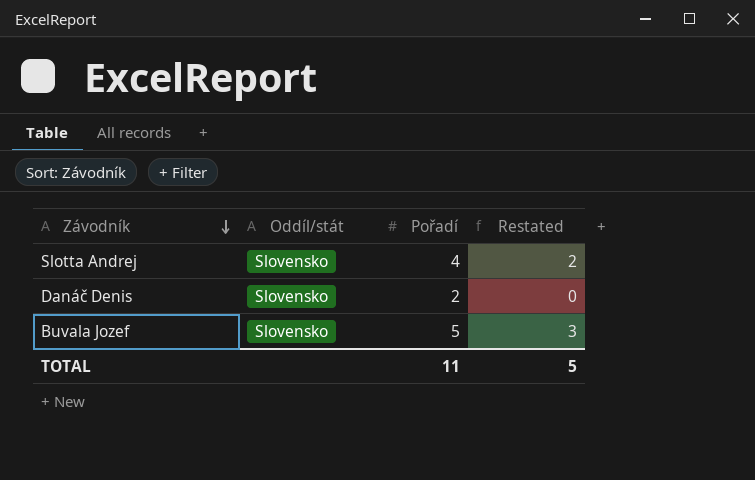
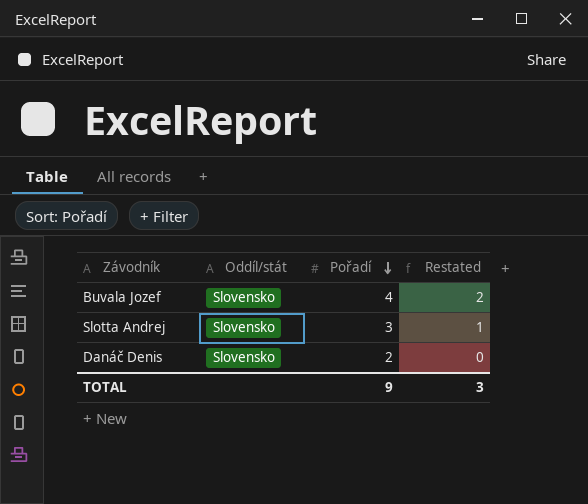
row order: Závodník descending -> Pořadí descending
Buvala Jozef | Pořadí: 5 -> 4
Buvala Jozef | Restated: 3 -> 2
Slotta Andrej | Pořadí: 4 -> 3
Slotta Andrej | Restated: 2 -> 1
TOTAL | Pořadí: 11 -> 9
TOTAL | Restated: 5 -> 3

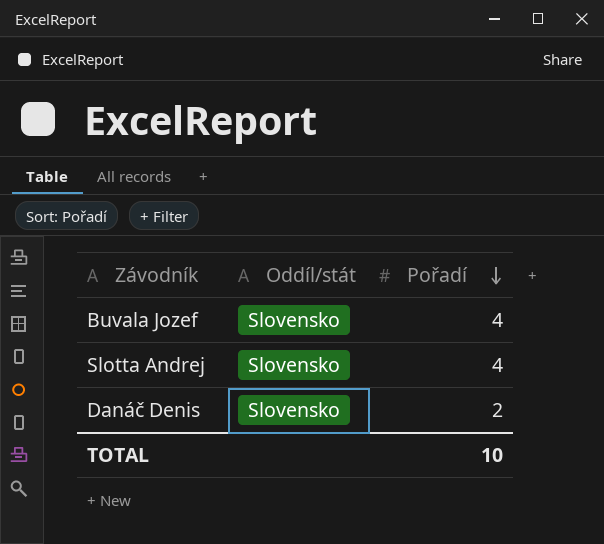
column Restated | formula: [Pořadí] - 2 -> none
Slotta Andrej | Pořadí: 3 -> 4
TOTAL | Pořadí: 9 -> 10

